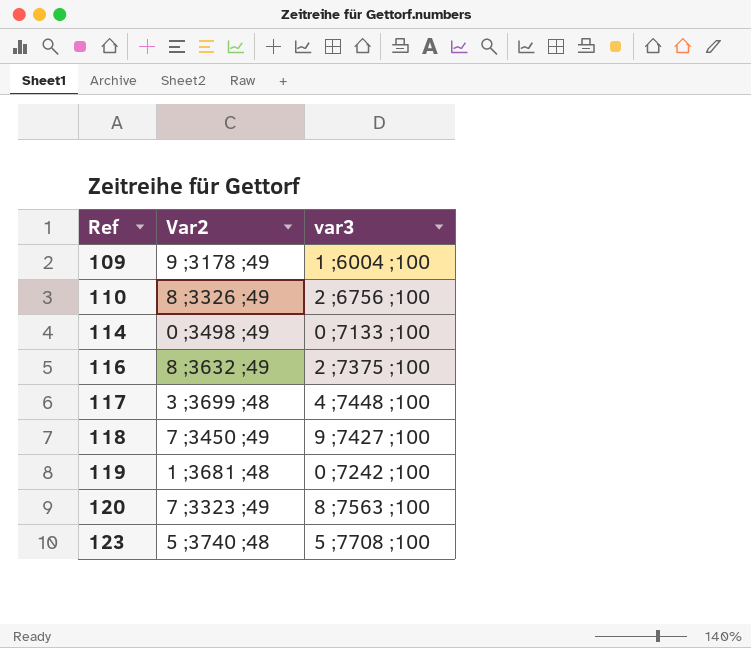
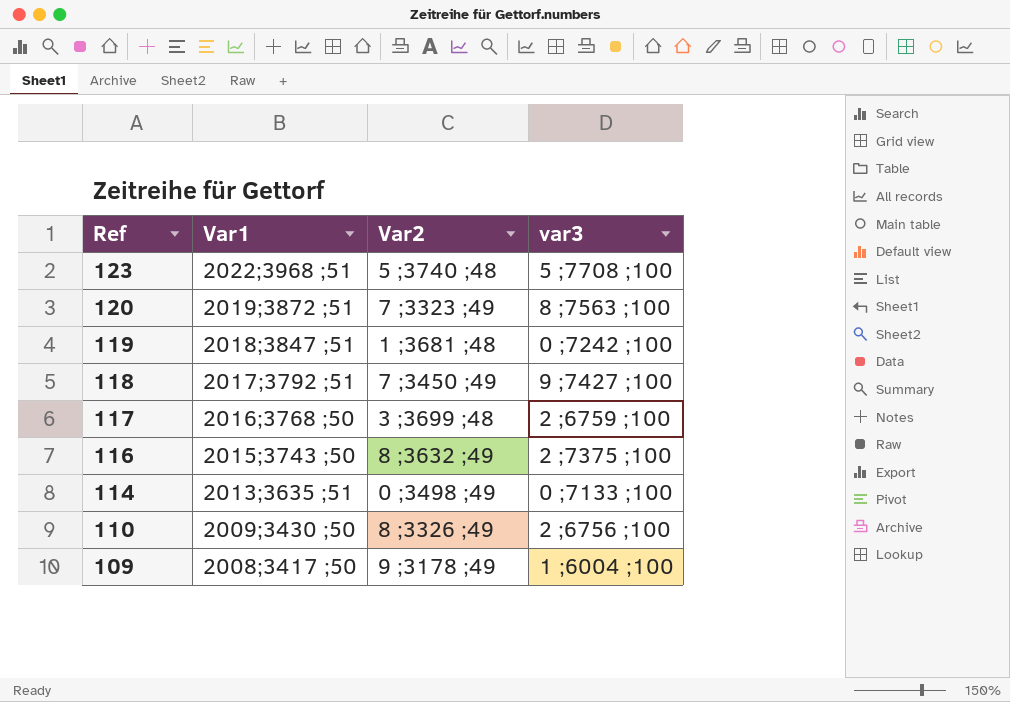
row order: Ref ascending -> Ref descending
column Var1 | position: none -> 2
117 | var3: 4 ;7448 ;100 -> 2 ;6759 ;100

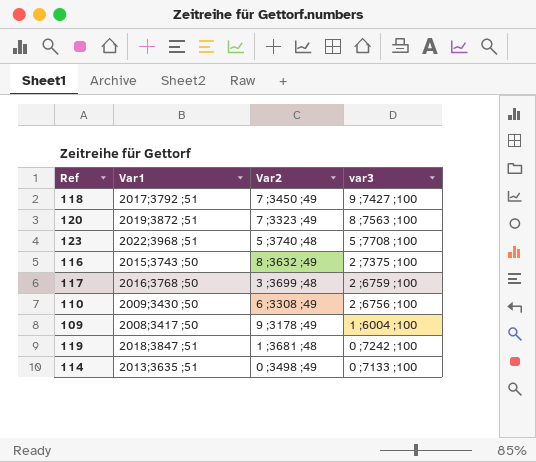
row order: Ref descending -> var3 descending
110 | Var2: 8 ;3326 ;49 -> 6 ;3308 ;49

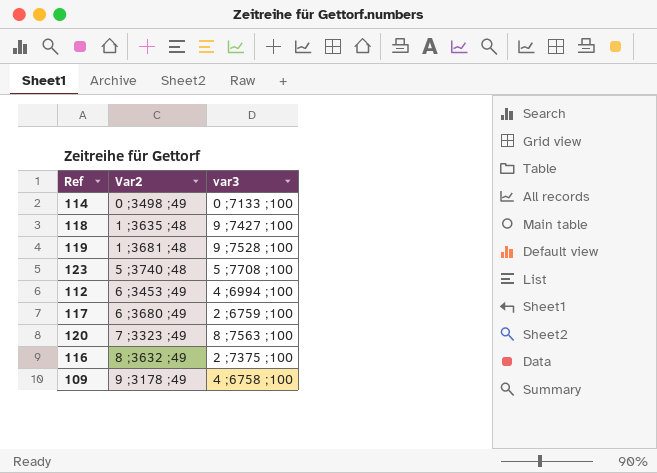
row order: var3 descending -> Var2 ascending
column Var1 | position: 2 -> none
row 110: 2009;3430 ;50 | 6 ;3308 ;49 | 2 ;6756 ;100 -> none
118 | Var2: 7 ;3450 ;49 -> 1 ;3635 ;48
119 | var3: 0 ;7242 ;100 -> 9 ;7528 ;100
row 112: none -> 6 ;3453 ;49 | 4 ;6994 ;100
117 | Var2: 3 ;3699 ;48 -> 6 ;3680 ;49
109 | var3: 1 ;6004 ;100 -> 4 ;6758 ;100

